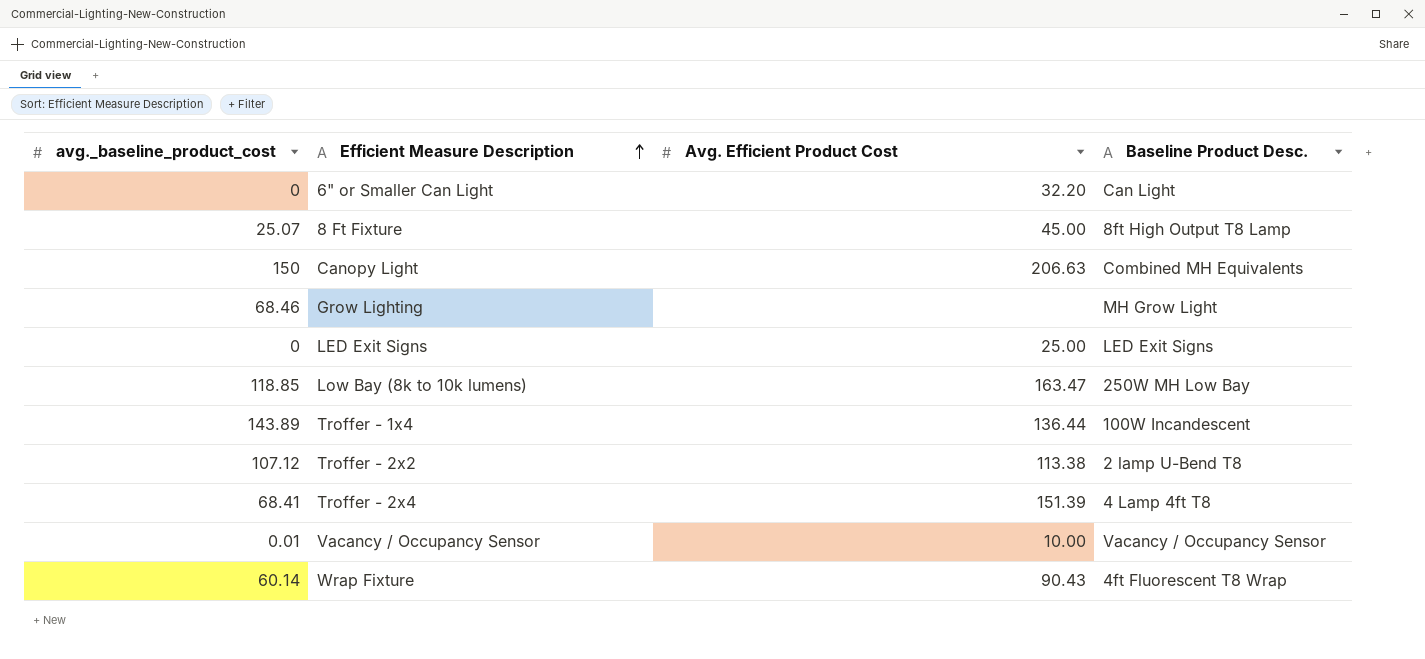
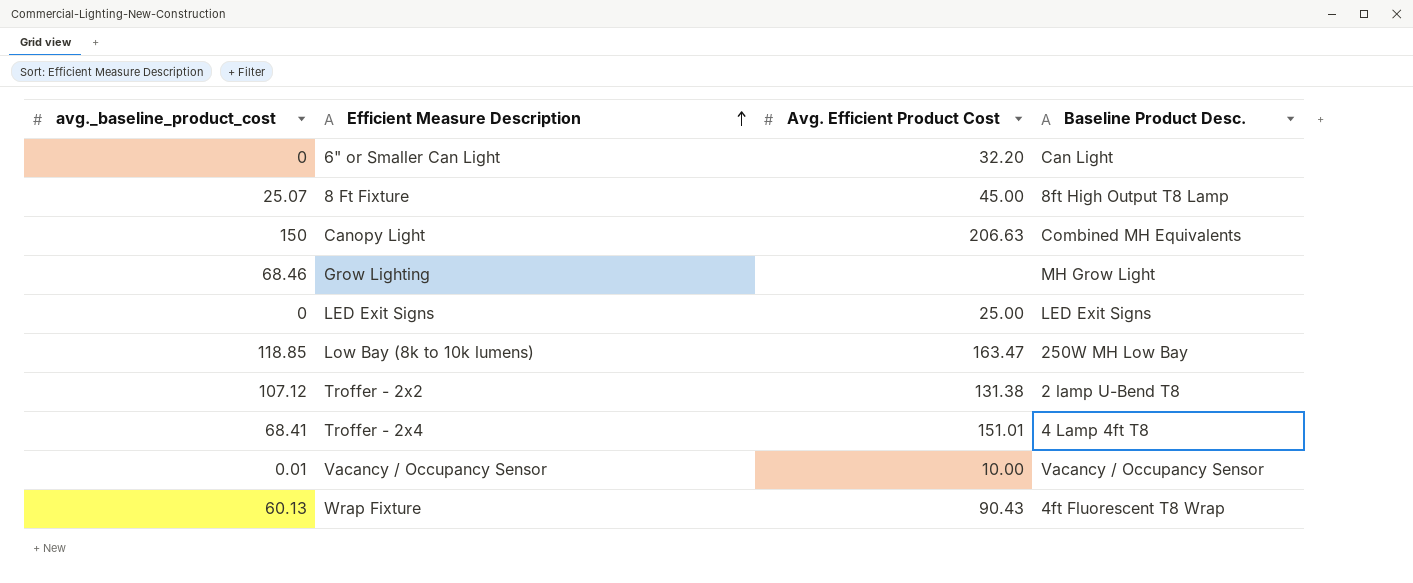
row Troffer - 1x4: 143.89 | 136.44 | 100W Incandescent -> none
Troffer - 2x2 | Avg. Efficient Product Cost: 113.38 -> 131.38
Troffer - 2x4 | Avg. Efficient Product Cost: 151.39 -> 151.01
Wrap Fixture | avg._baseline_product_cost: 60.14 -> 60.13

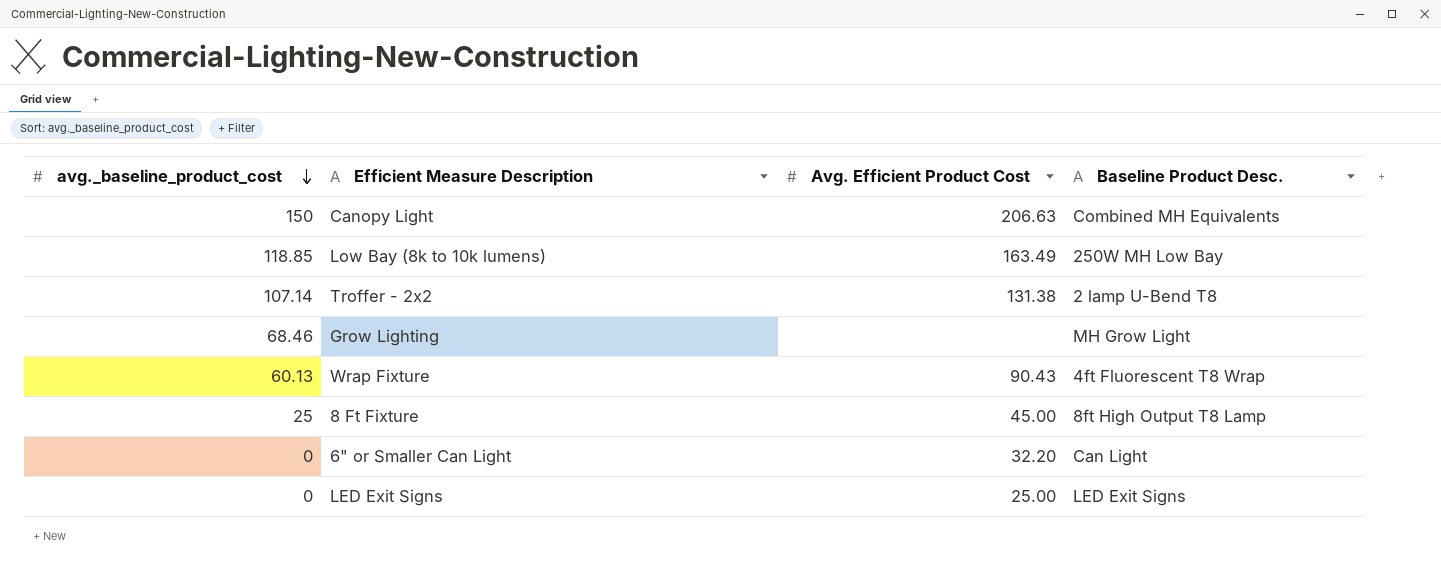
row order: Efficient Measure Description ascending -> avg._baseline_product_cost descending
row Troffer - 2x4: 68.41 | 151.01 | 4 Lamp 4ft T8 -> none
row Vacancy / Occupancy Sensor: 0.01 | 10.00 | Vacancy / Occupancy Sensor -> none
Low Bay (8k to 10k lumens) | Avg. Efficient Product Cost: 163.47 -> 163.49
Troffer - 2x2 | avg._baseline_product_cost: 107.12 -> 107.14
8 Ft Fixture | avg._baseline_product_cost: 25.07 -> 25

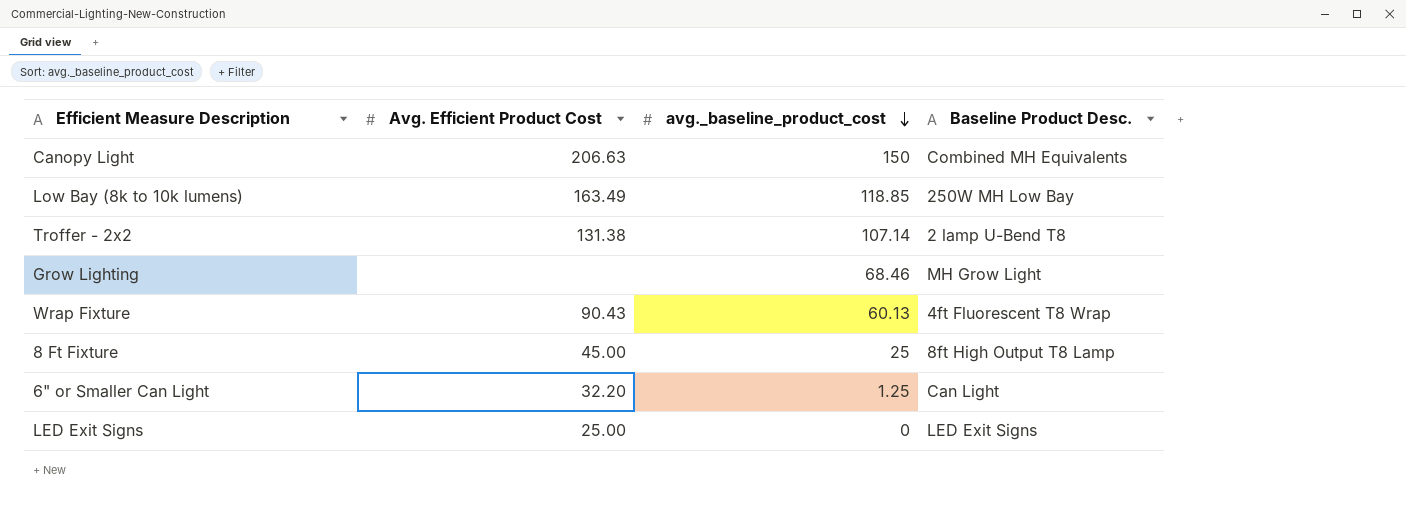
column avg._baseline_product_cost | position: 1 -> 3
6" or Smaller Can Light | avg._baseline_product_cost: 0 -> 1.25

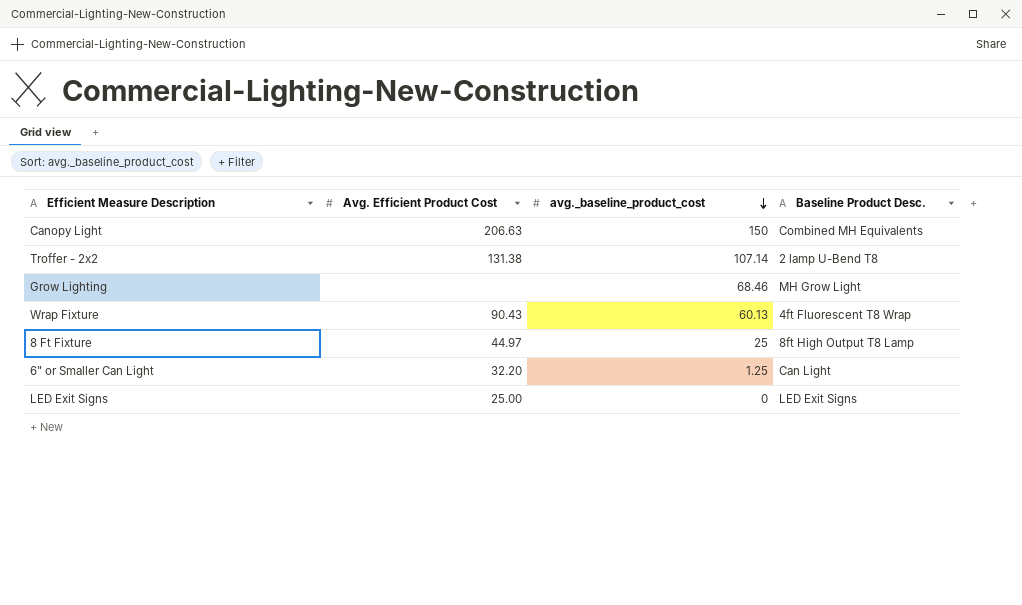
row Low Bay (8k to 10k lumens): 163.49 | 118.85 | 250W MH Low Bay -> none
8 Ft Fixture | Avg. Efficient Product Cost: 45.00 -> 44.97

